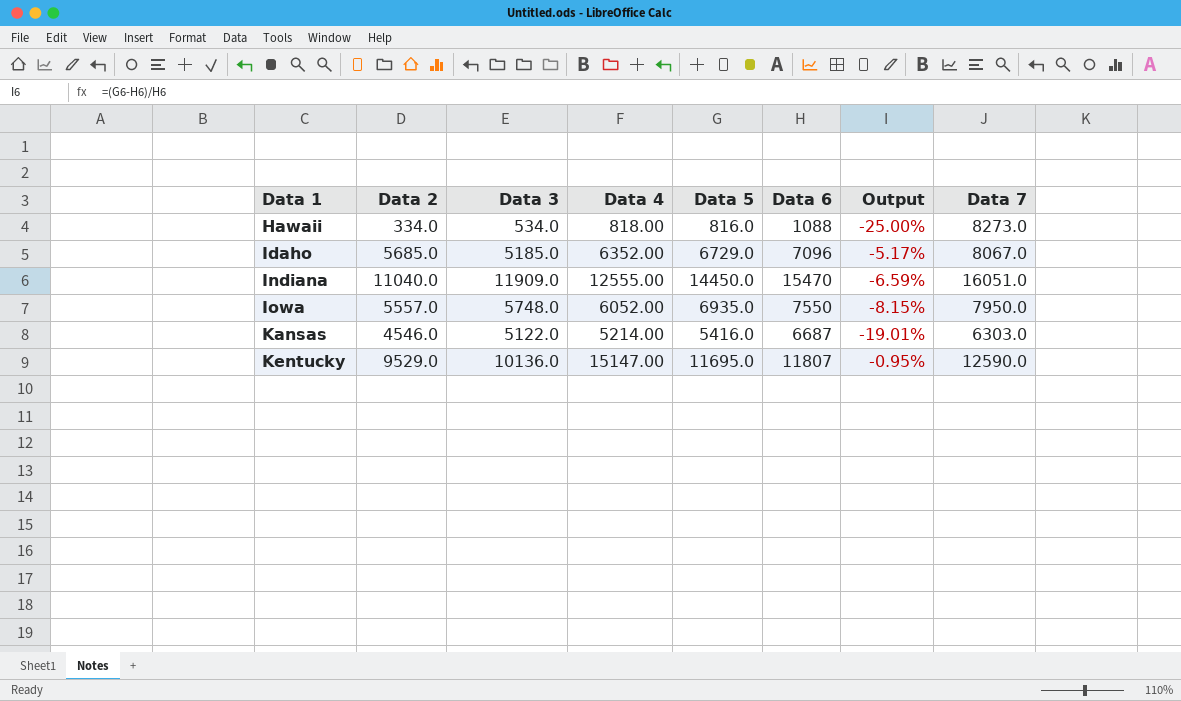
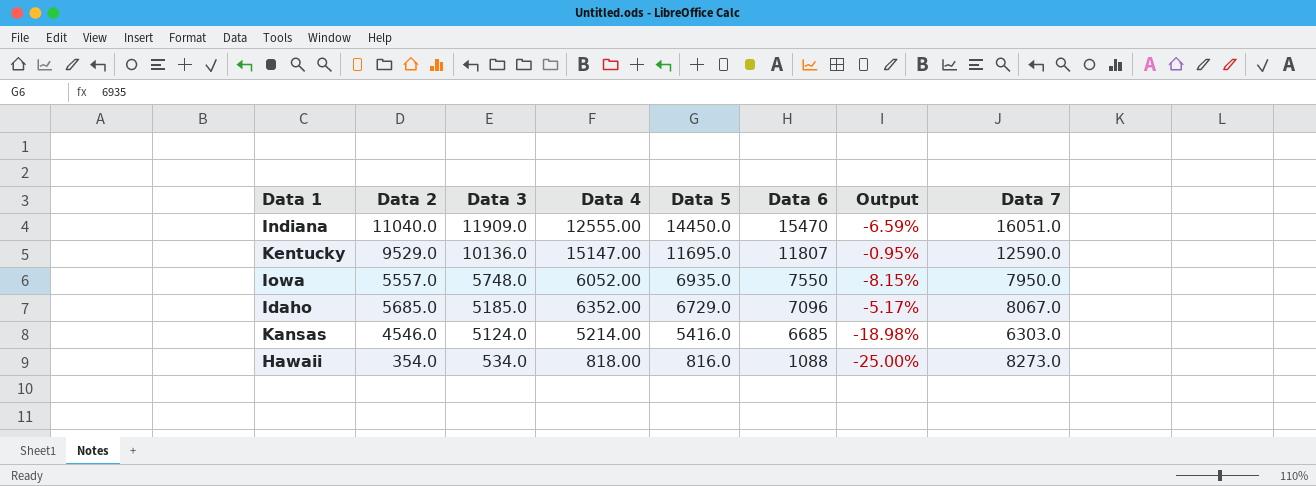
row order: Data 1 ascending -> Data 3 descending
Kansas | Data 3: 5122.0 -> 5124.0
Kansas | Data 6: 6687 -> 6685
Kansas | Output: -19.01% -> -18.98%
Hawaii | Data 2: 334.0 -> 354.0

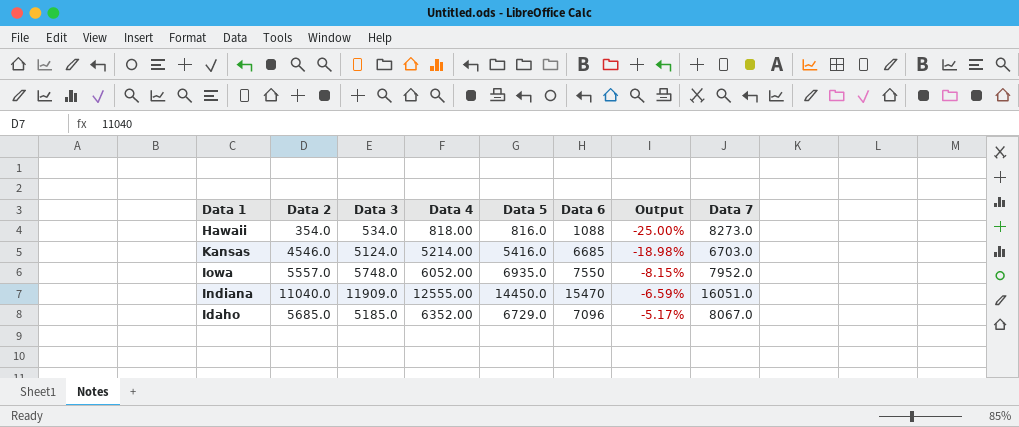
row order: Data 3 descending -> Output ascending
row Kentucky: 9529.0 | 10136.0 | 15147.00 | 11695.0 | 11807 | -0.95% | 12590.0 -> none
Kansas | Data 7: 6303.0 -> 6703.0
Iowa | Data 7: 7950.0 -> 7952.0

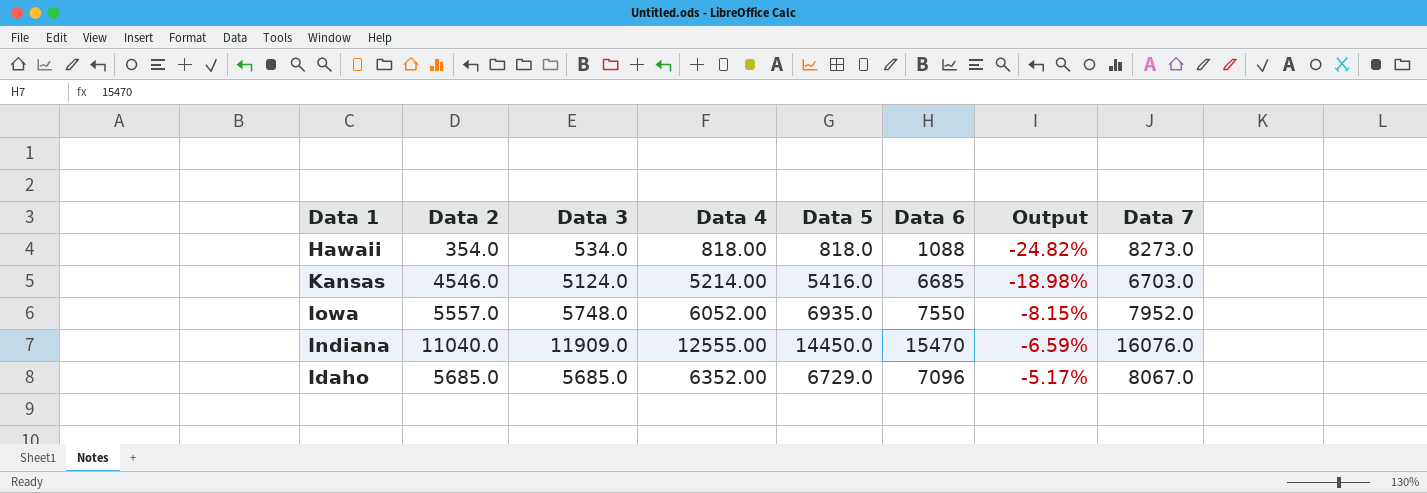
Hawaii | Data 5: 816.0 -> 818.0
Hawaii | Output: -25.00% -> -24.82%
Indiana | Data 7: 16051.0 -> 16076.0
Idaho | Data 3: 5185.0 -> 5685.0

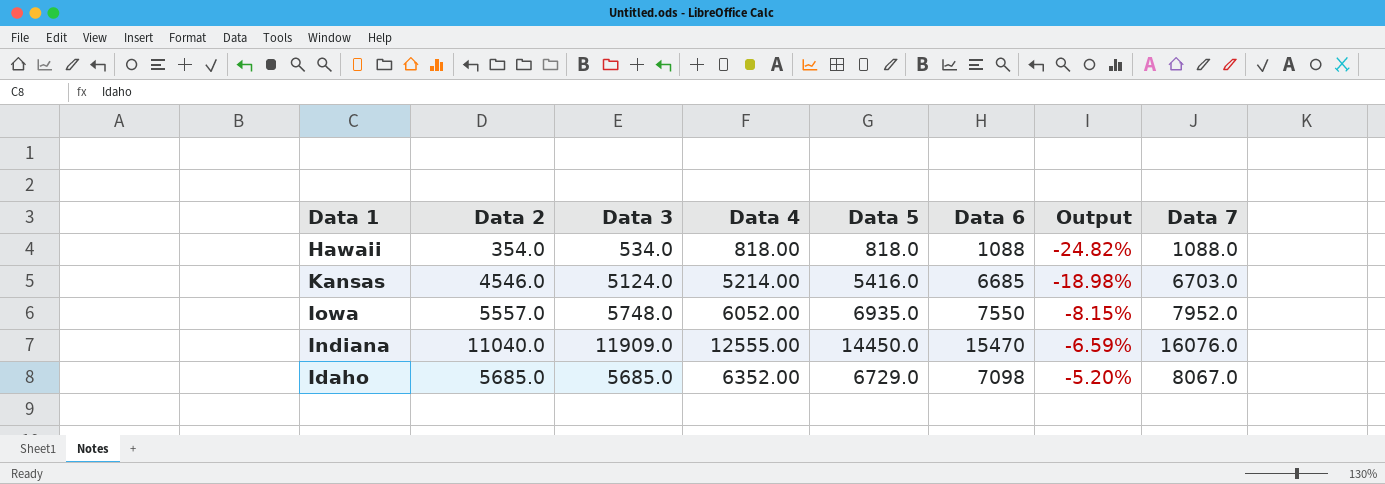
Hawaii | Data 7: 8273.0 -> 1088.0
Idaho | Data 6: 7096 -> 7098
Idaho | Output: -5.17% -> -5.20%

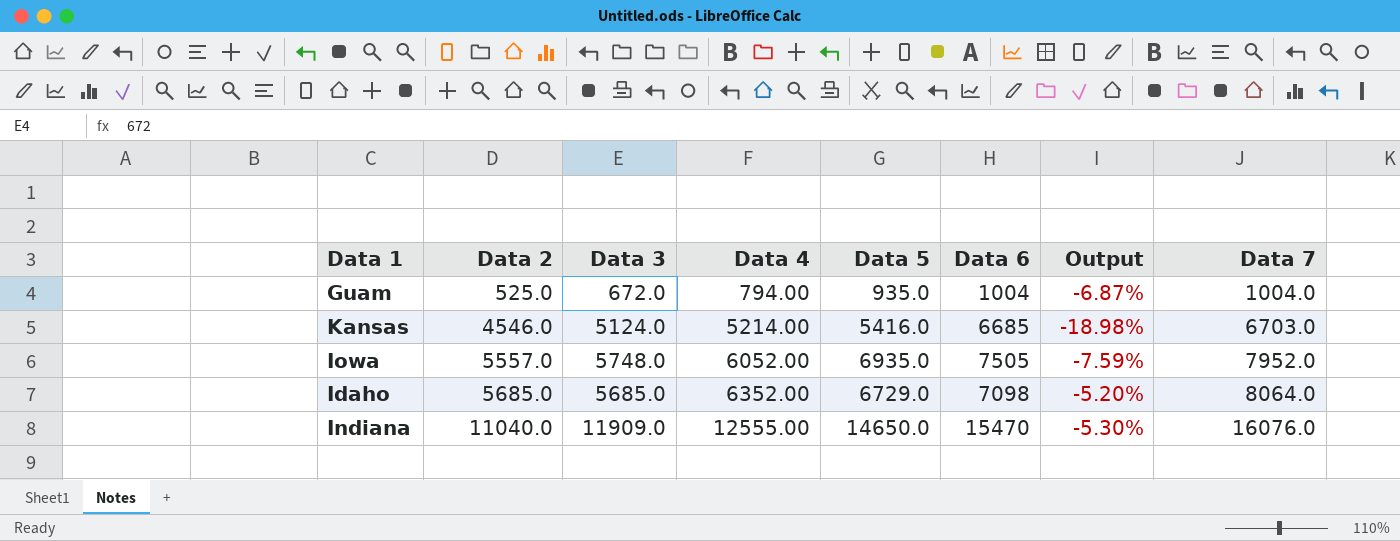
row order: Output ascending -> Data 2 ascending
row Hawaii: 354.0 | 534.0 | 818.00 | 818.0 | 1088 | -24.82% | 1088.0 -> none
row Guam: none -> 525.0 | 672.0 | 794.00 | 935.0 | 1004 | -6.87% | 1004.0
Iowa | Data 6: 7550 -> 7505
Iowa | Output: -8.15% -> -7.59%
Idaho | Data 7: 8067.0 -> 8064.0
Indiana | Data 5: 14450.0 -> 14650.0
Indiana | Output: -6.59% -> -5.30%

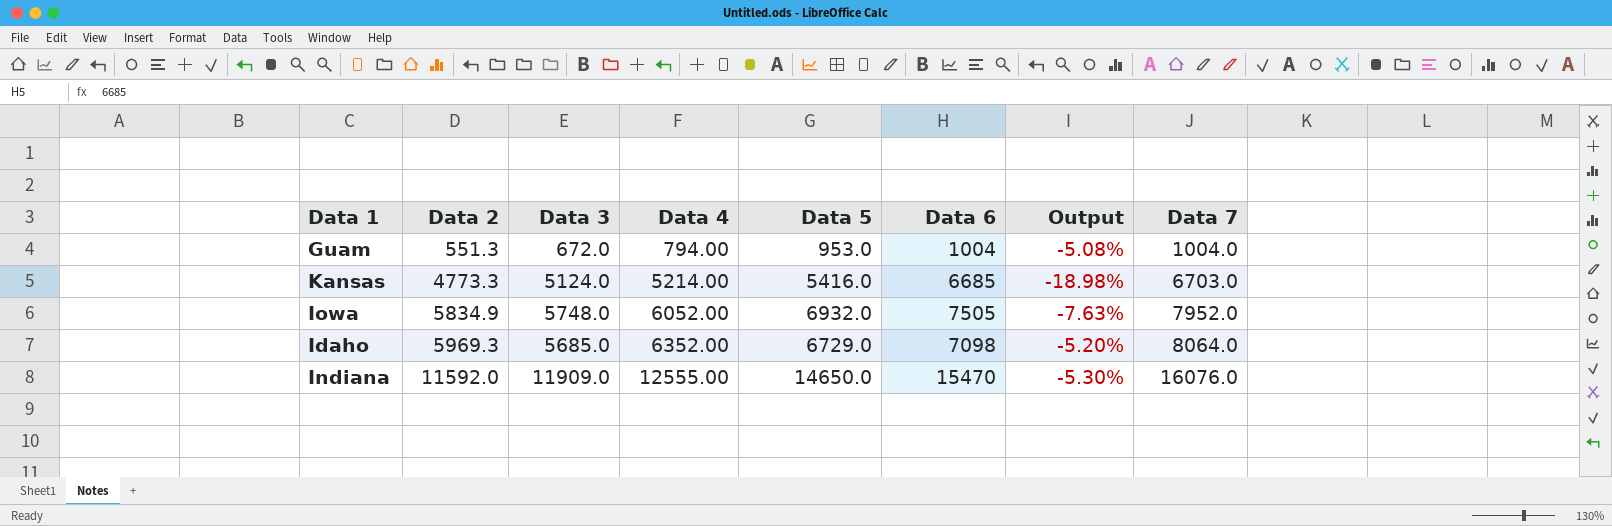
Guam | Data 2: 525.0 -> 551.3
Guam | Data 5: 935.0 -> 953.0
Guam | Output: -6.87% -> -5.08%
Kansas | Data 2: 4546.0 -> 4773.3
Iowa | Data 2: 5557.0 -> 5834.9
Iowa | Data 5: 6935.0 -> 6932.0
Iowa | Output: -7.59% -> -7.63%
Idaho | Data 2: 5685.0 -> 5969.3
Indiana | Data 2: 11040.0 -> 11592.0

